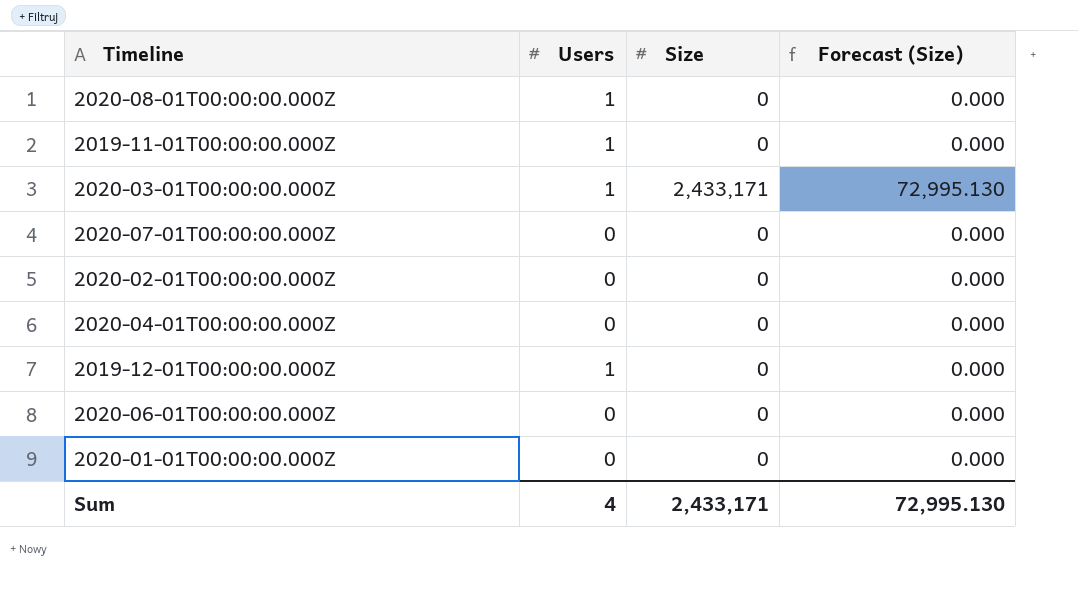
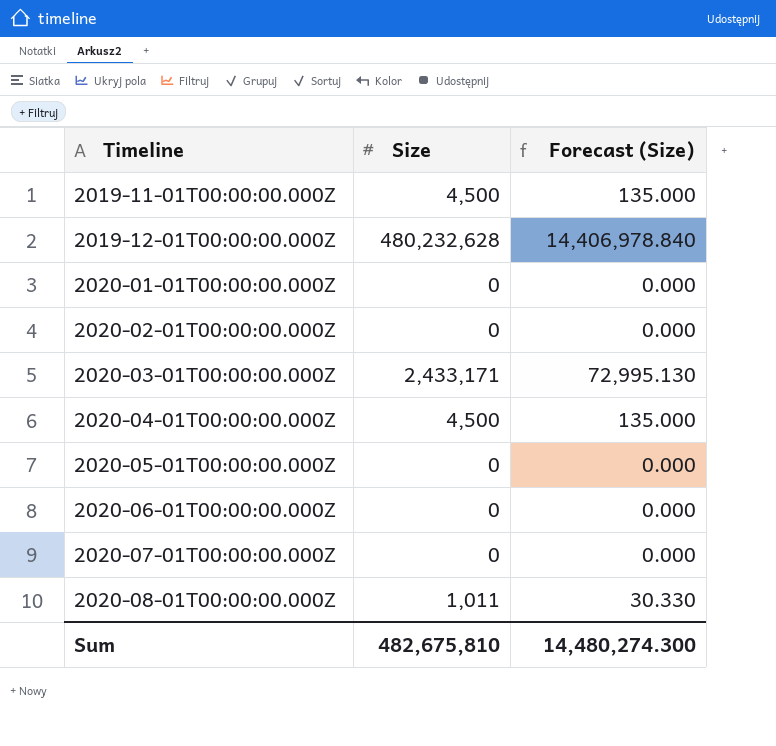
row order: none -> Timeline ascending
column Users | position: 2 -> none
2019-11-01T00:00:00.000Z | Size: 0 -> 4,500
2019-11-01T00:00:00.000Z | Forecast (Size): 0.000 -> 135.000
2019-12-01T00:00:00.000Z | Size: 0 -> 480,232,628
2019-12-01T00:00:00.000Z | Forecast (Size): 0.000 -> 14,406,978.840
2020-04-01T00:00:00.000Z | Size: 0 -> 4,500
2020-04-01T00:00:00.000Z | Forecast (Size): 0.000 -> 135.000
row 2020-05-01T00:00:00.000Z: none -> 0 | 0.000
2020-08-01T00:00:00.000Z | Size: 0 -> 1,011
2020-08-01T00:00:00.000Z | Forecast (Size): 0.000 -> 30.330
Sum | Size: 2,433,171 -> 482,675,810
Sum | Forecast (Size): 72,995.130 -> 14,480,274.300

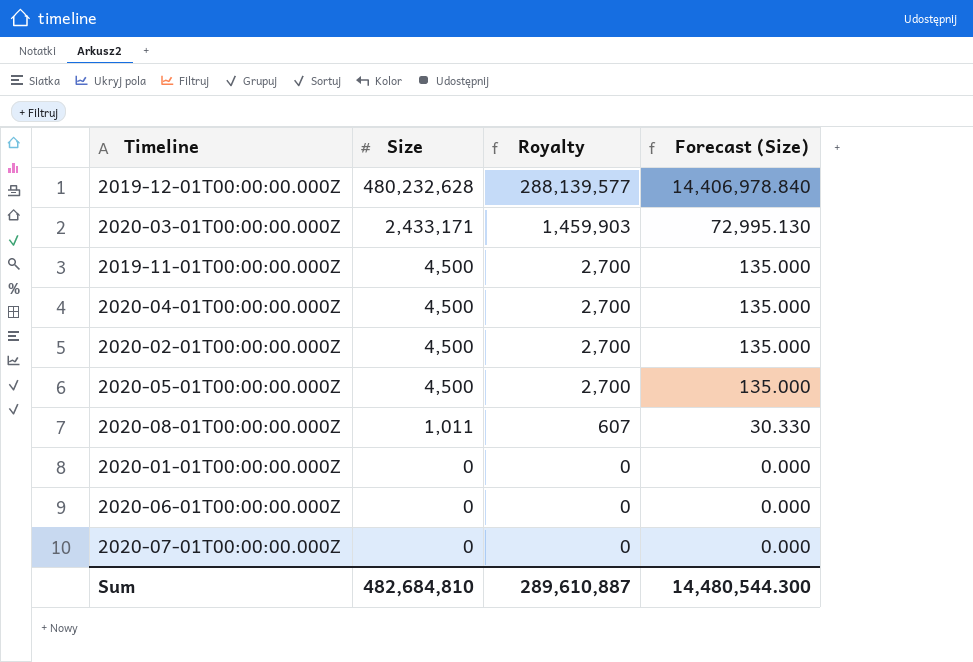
row order: Timeline ascending -> Size descending
column Royalty | formula: none -> [Size] * 0.6
2020-02-01T00:00:00.000Z | Size: 0 -> 4,500
2020-02-01T00:00:00.000Z | Forecast (Size): 0.000 -> 135.000
2020-05-01T00:00:00.000Z | Size: 0 -> 4,500
2020-05-01T00:00:00.000Z | Forecast (Size): 0.000 -> 135.000
Sum | Size: 482,675,810 -> 482,684,810
Sum | Forecast (Size): 14,480,274.300 -> 14,480,544.300

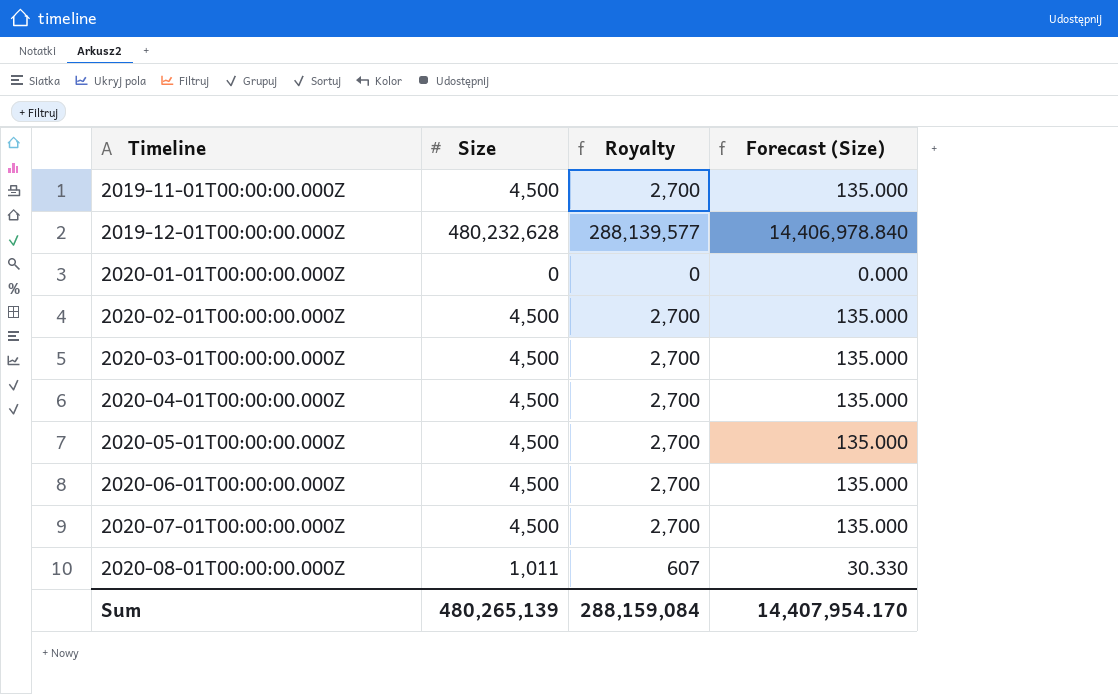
row order: Size descending -> Timeline ascending
2020-03-01T00:00:00.000Z | Size: 2,433,171 -> 4,500
2020-03-01T00:00:00.000Z | Royalty: 1,459,903 -> 2,700
2020-03-01T00:00:00.000Z | Forecast (Size): 72,995.130 -> 135.000
2020-06-01T00:00:00.000Z | Size: 0 -> 4,500
2020-06-01T00:00:00.000Z | Royalty: 0 -> 2,700
2020-06-01T00:00:00.000Z | Forecast (Size): 0.000 -> 135.000
2020-07-01T00:00:00.000Z | Size: 0 -> 4,500
2020-07-01T00:00:00.000Z | Royalty: 0 -> 2,700
2020-07-01T00:00:00.000Z | Forecast (Size): 0.000 -> 135.000
Sum | Size: 482,684,810 -> 480,265,139
Sum | Royalty: 289,610,887 -> 288,159,084
Sum | Forecast (Size): 14,480,544.300 -> 14,407,954.170

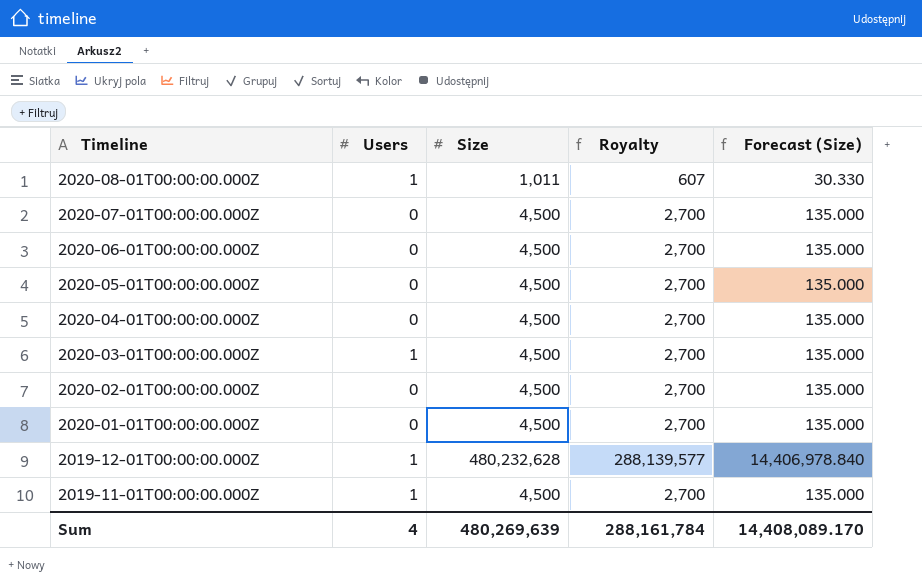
row order: Timeline ascending -> Timeline descending
column Users | position: none -> 2
2020-01-01T00:00:00.000Z | Size: 0 -> 4,500
2020-01-01T00:00:00.000Z | Royalty: 0 -> 2,700
2020-01-01T00:00:00.000Z | Forecast (Size): 0.000 -> 135.000
Sum | Size: 480,265,139 -> 480,269,639
Sum | Royalty: 288,159,084 -> 288,161,784
Sum | Forecast (Size): 14,407,954.170 -> 14,408,089.170

